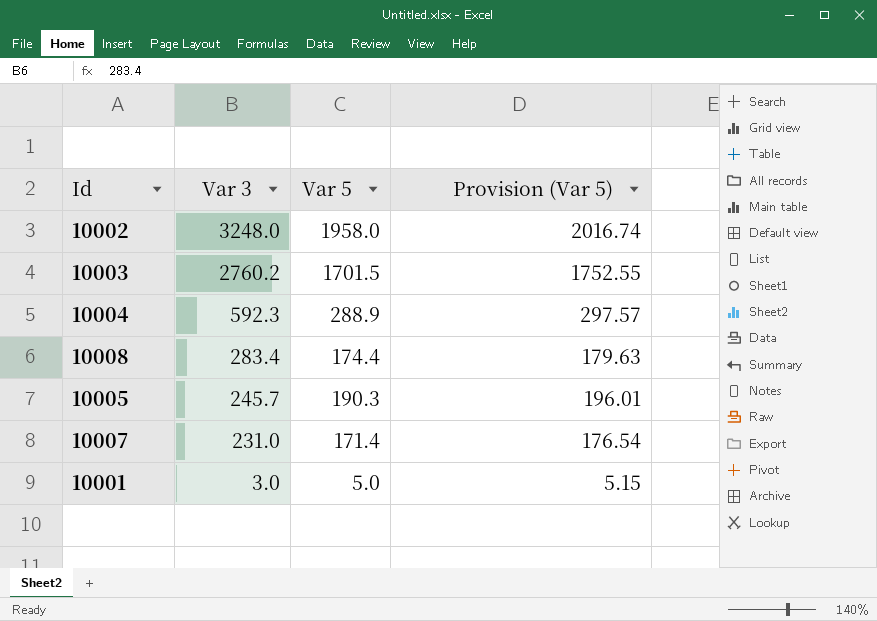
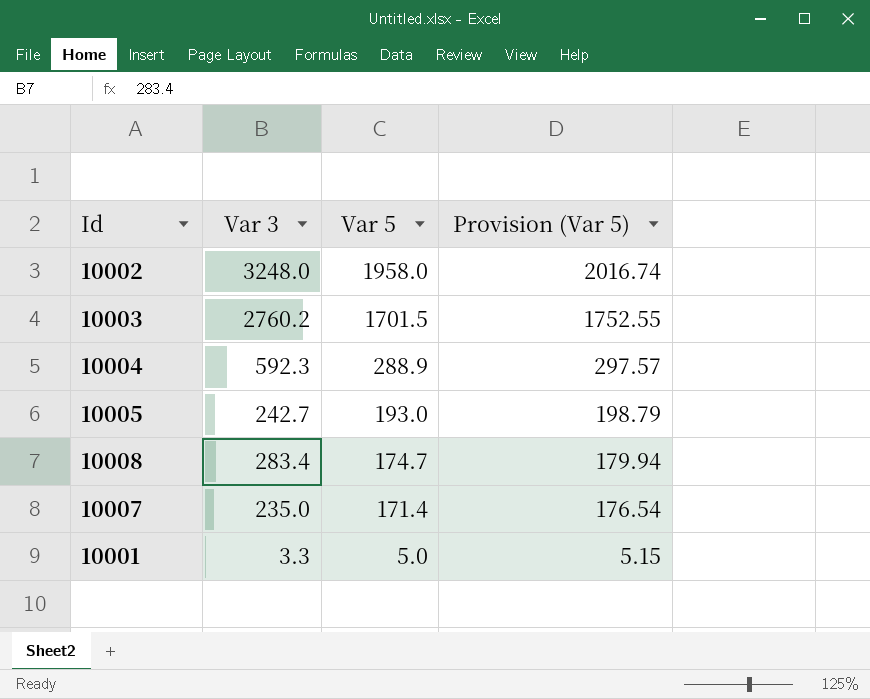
row order: Var 3 descending -> Var 5 descending
10005 | Var 3: 245.7 -> 242.7
10005 | Var 5: 190.3 -> 193.0
10005 | Provision (Var 5): 196.01 -> 198.79
10008 | Var 5: 174.4 -> 174.7
10008 | Provision (Var 5): 179.63 -> 179.94
10007 | Var 3: 231.0 -> 235.0
10001 | Var 3: 3.0 -> 3.3

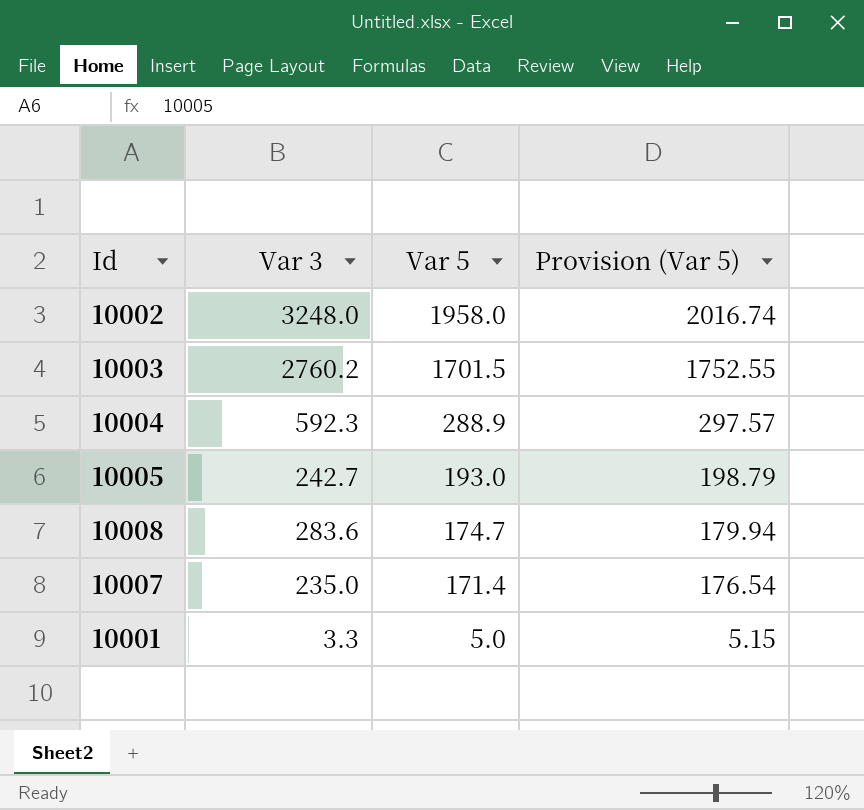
10008 | Var 3: 283.4 -> 283.6

